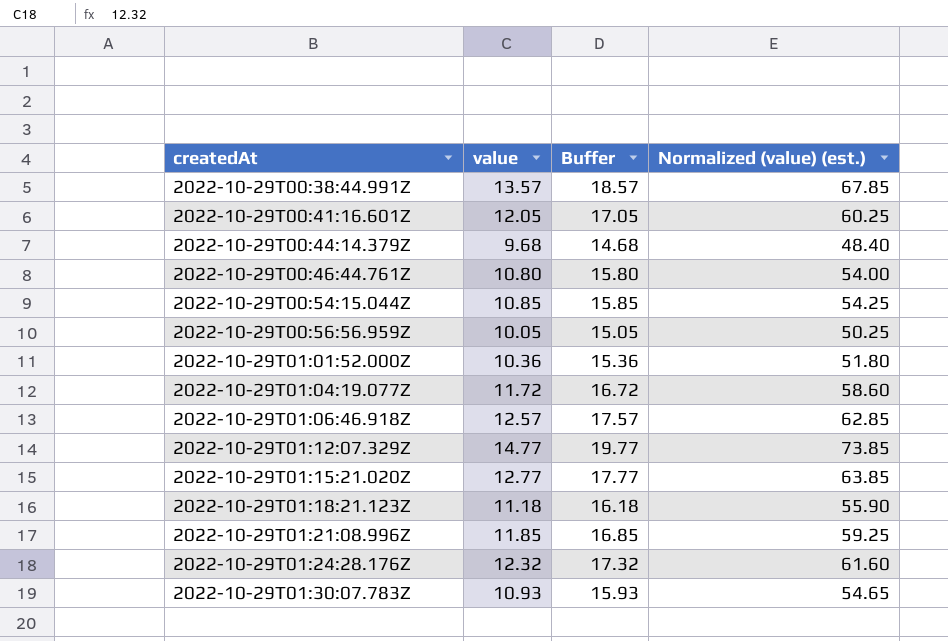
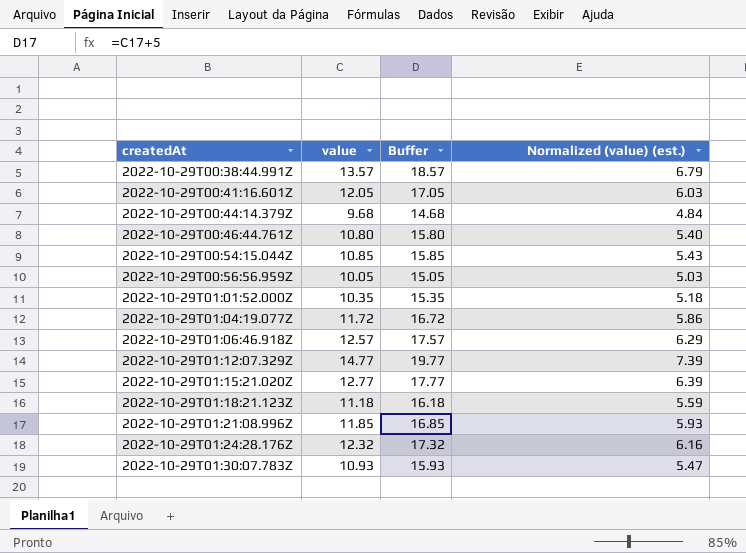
column Normalized (value) (est.) | formula: [value] * 5 -> [value] * 0.5
2022-10-29T01:01:52.000Z | value: 10.36 -> 10.35
2022-10-29T01:01:52.000Z | Buffer: 15.36 -> 15.35

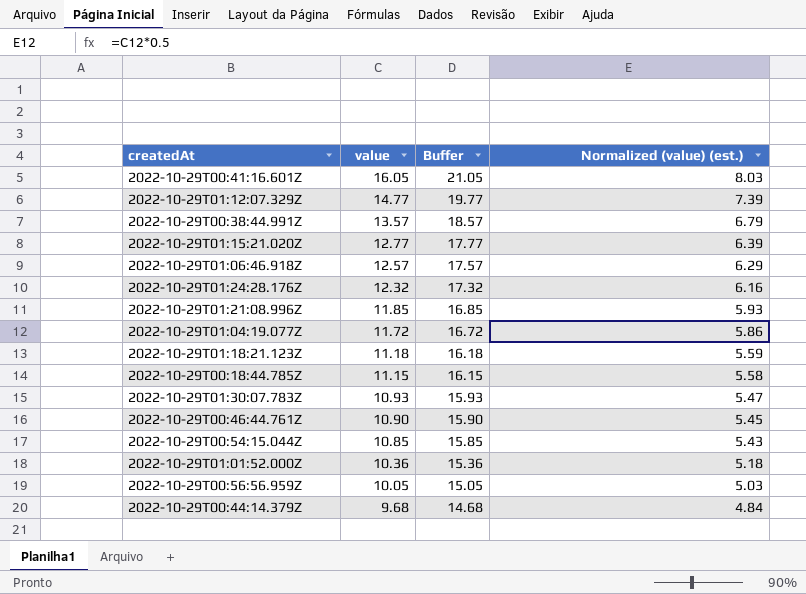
row order: createdAt ascending -> value descending
2022-10-29T00:41:16.601Z | value: 12.05 -> 16.05
2022-10-29T00:41:16.601Z | Buffer: 17.05 -> 21.05
2022-10-29T00:41:16.601Z | Normalized (value) (est.): 6.03 -> 8.03
row 2022-10-29T00:18:44.785Z: none -> 11.15 | 16.15 | 5.58
2022-10-29T00:46:44.761Z | value: 10.80 -> 10.90
2022-10-29T00:46:44.761Z | Buffer: 15.80 -> 15.90
2022-10-29T00:46:44.761Z | Normalized (value) (est.): 5.40 -> 5.45
2022-10-29T01:01:52.000Z | value: 10.35 -> 10.36
2022-10-29T01:01:52.000Z | Buffer: 15.35 -> 15.36

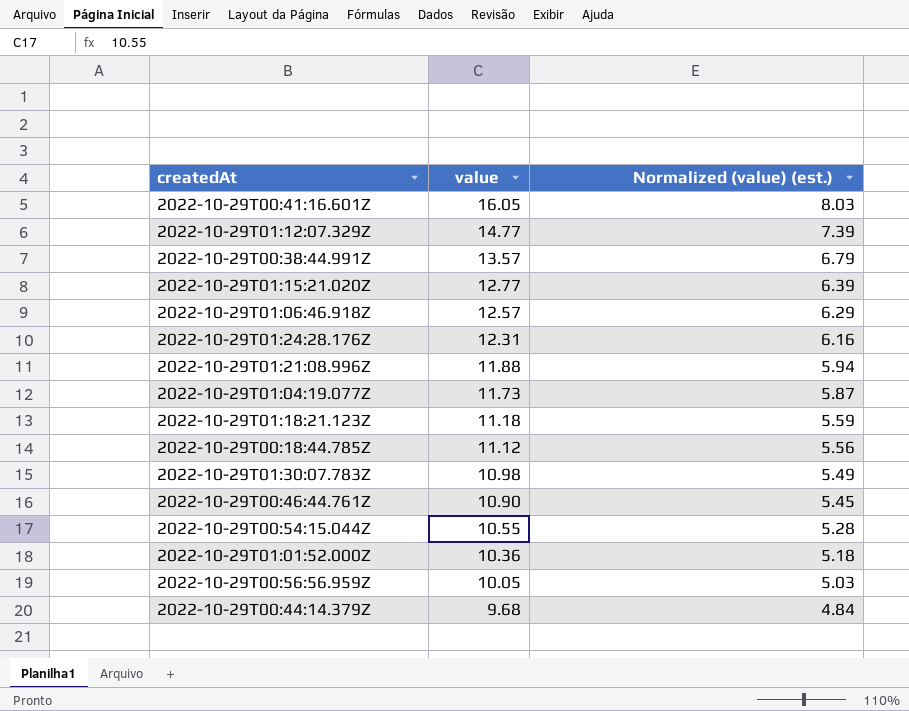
column Buffer | formula: [value] + 5 -> none
2022-10-29T01:24:28.176Z | value: 12.32 -> 12.31
2022-10-29T01:21:08.996Z | value: 11.85 -> 11.88
2022-10-29T01:21:08.996Z | Normalized (value) (est.): 5.93 -> 5.94
2022-10-29T01:04:19.077Z | value: 11.72 -> 11.73
2022-10-29T01:04:19.077Z | Normalized (value) (est.): 5.86 -> 5.87
2022-10-29T00:18:44.785Z | value: 11.15 -> 11.12
2022-10-29T00:18:44.785Z | Normalized (value) (est.): 5.58 -> 5.56
2022-10-29T01:30:07.783Z | value: 10.93 -> 10.98
2022-10-29T01:30:07.783Z | Normalized (value) (est.): 5.47 -> 5.49
2022-10-29T00:54:15.044Z | value: 10.85 -> 10.55
2022-10-29T00:54:15.044Z | Normalized (value) (est.): 5.43 -> 5.28

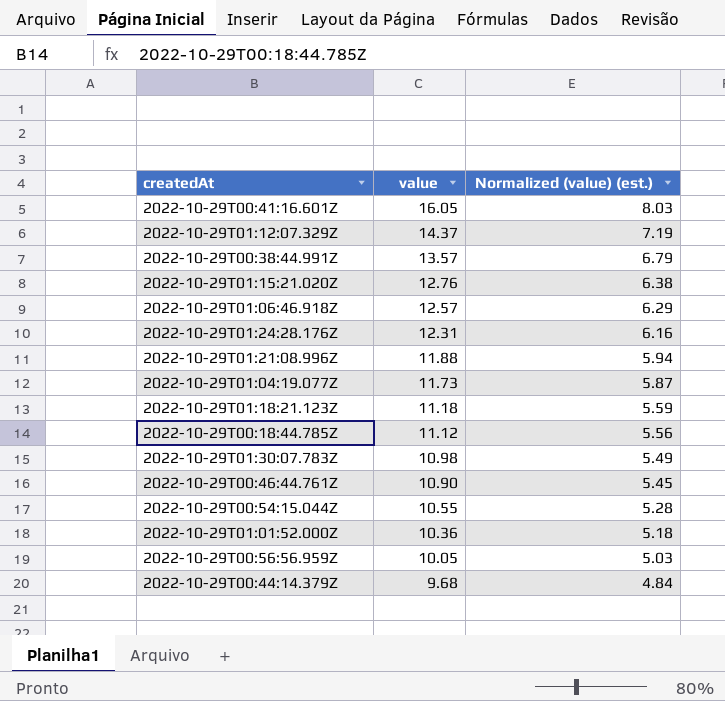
2022-10-29T01:12:07.329Z | value: 14.77 -> 14.37
2022-10-29T01:12:07.329Z | Normalized (value) (est.): 7.39 -> 7.19
2022-10-29T01:15:21.020Z | value: 12.77 -> 12.76
2022-10-29T01:15:21.020Z | Normalized (value) (est.): 6.39 -> 6.38

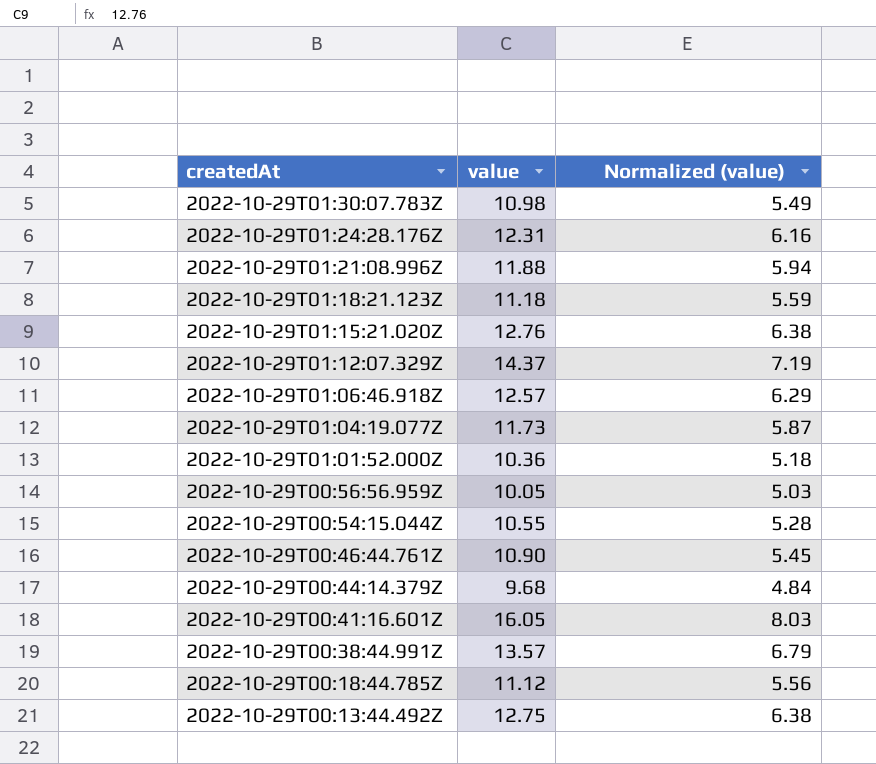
row order: value descending -> createdAt descending
column name: Normalized (value) (est.) -> Normalized (value)
row 2022-10-29T00:13:44.492Z: none -> 12.75 | 6.38

